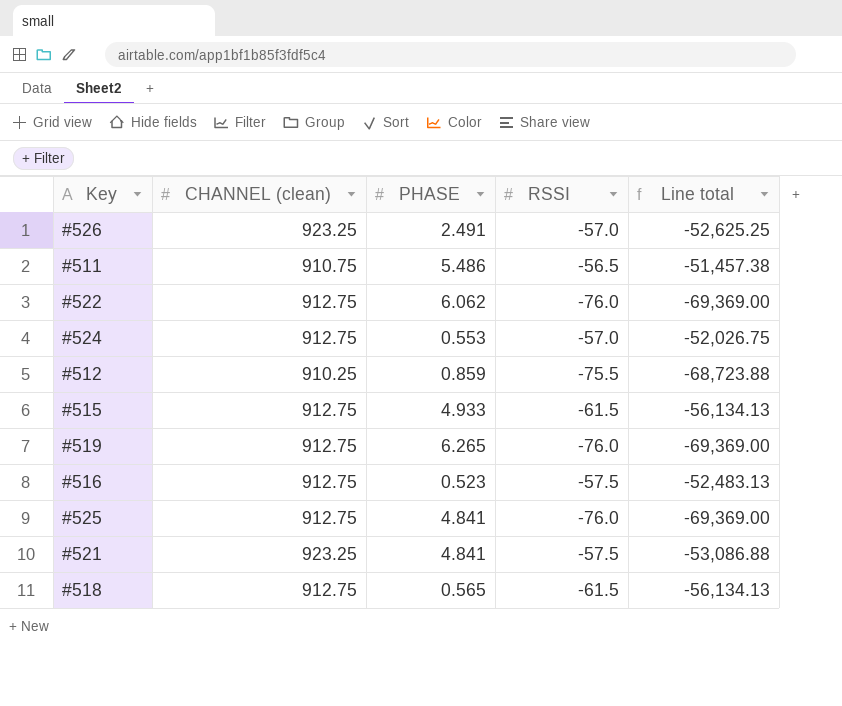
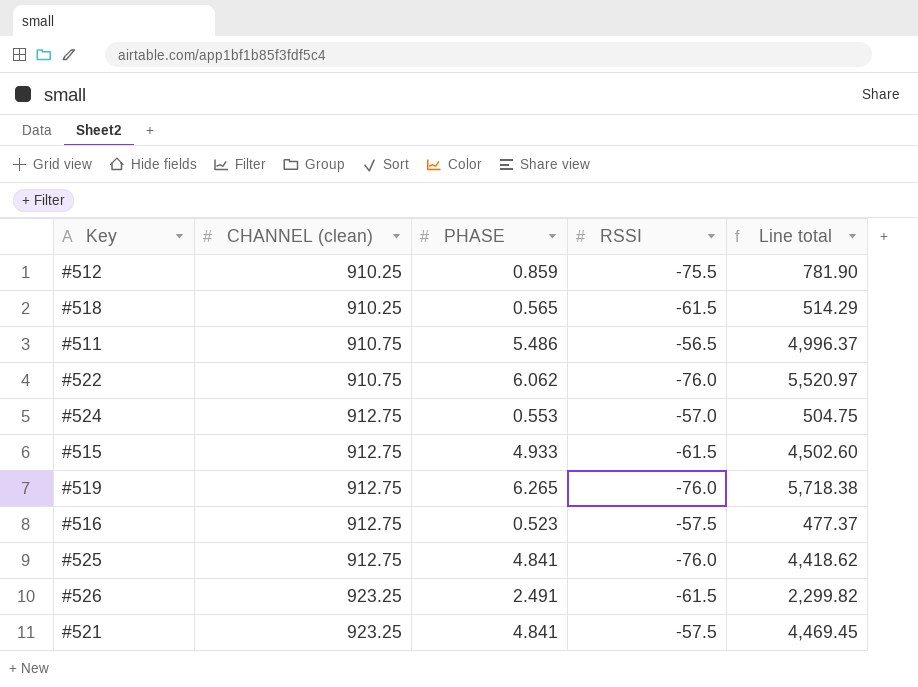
row order: none -> CHANNEL (clean) ascending
column Line total | formula: [CHANNEL (clean)] * [RSSI] -> [CHANNEL (clean)] * [PHASE]
#518 | CHANNEL (clean): 912.75 -> 910.25
#522 | CHANNEL (clean): 912.75 -> 910.75
#526 | RSSI: -57.0 -> -61.5

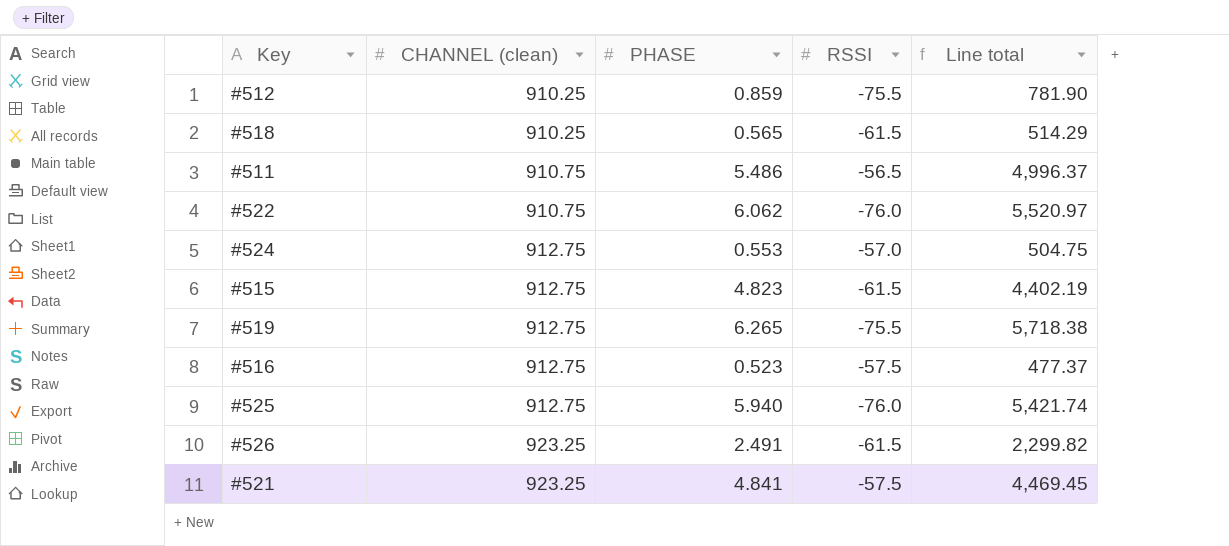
#515 | PHASE: 4.933 -> 4.823
#515 | Line total: 4,502.60 -> 4,402.19
#519 | RSSI: -76.0 -> -75.5
#525 | PHASE: 4.841 -> 5.940
#525 | Line total: 4,418.62 -> 5,421.74

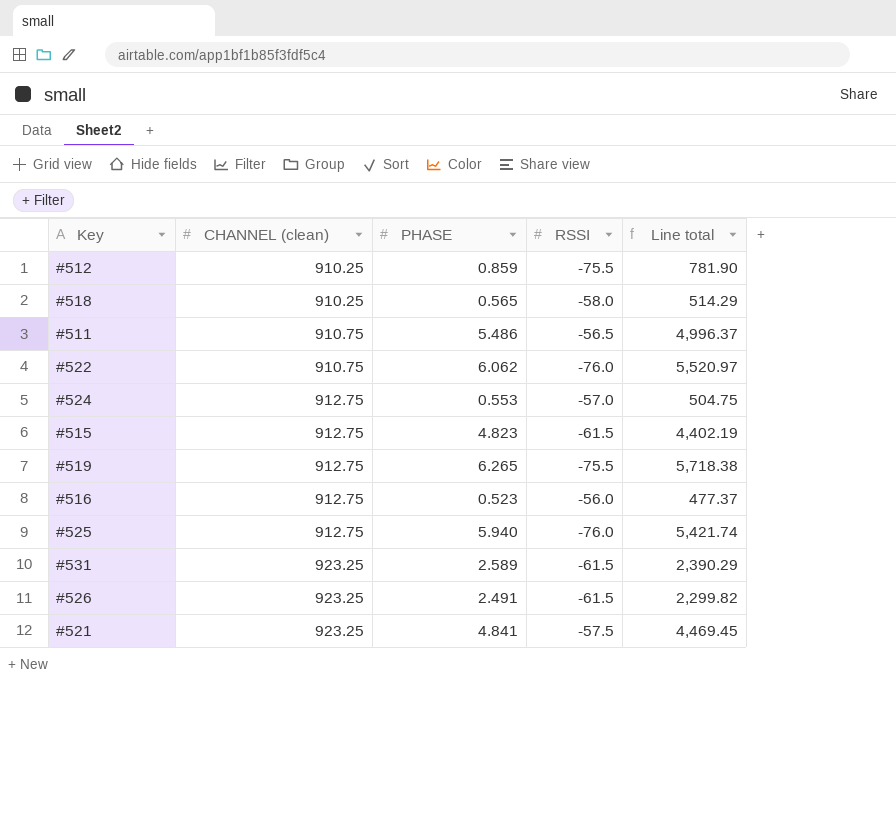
#518 | RSSI: -61.5 -> -58.0
#516 | RSSI: -57.5 -> -56.0
row #531: none -> 923.25 | 2.589 | -61.5 | 2,390.29

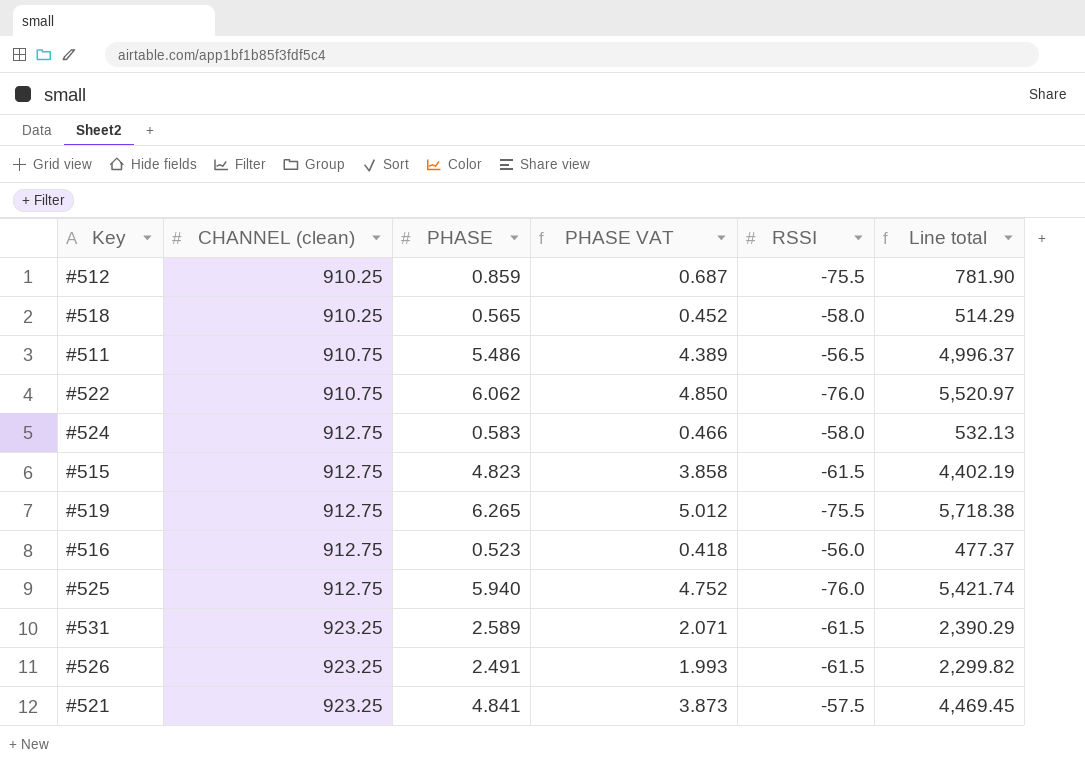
column PHASE VAT | formula: none -> [PHASE] * 0.8
#524 | PHASE: 0.553 -> 0.583
#524 | RSSI: -57.0 -> -58.0
#524 | Line total: 504.75 -> 532.13

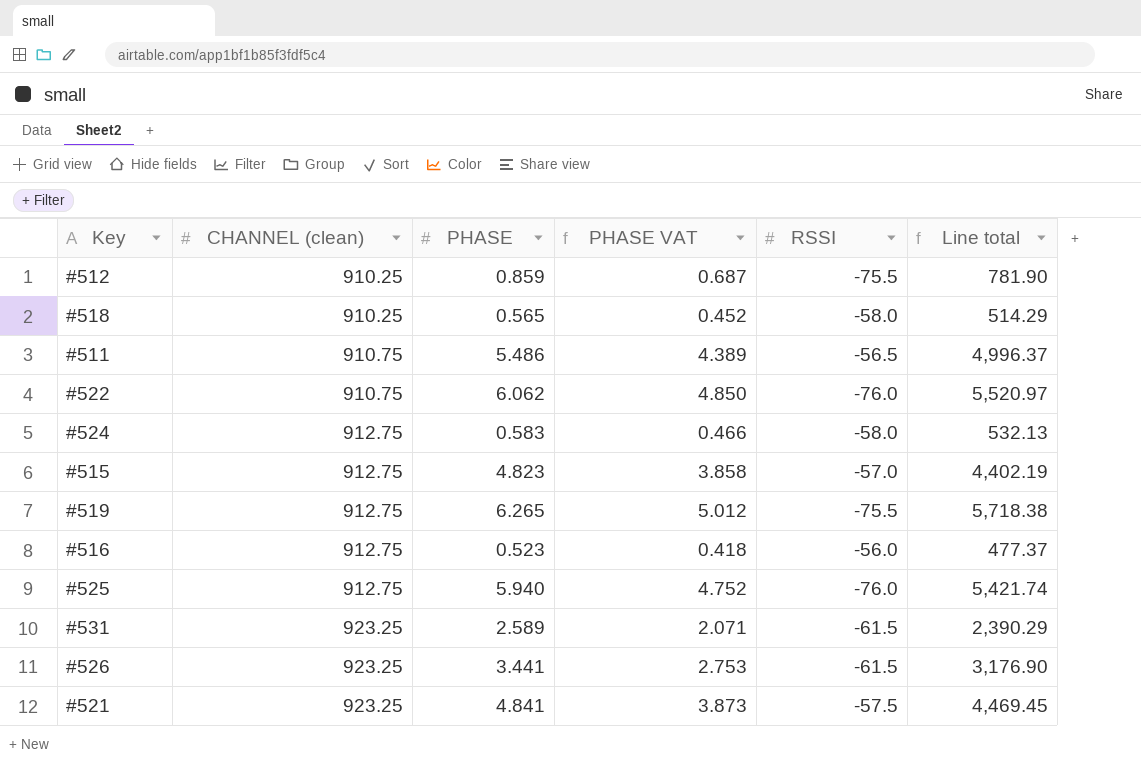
#515 | RSSI: -61.5 -> -57.0
#526 | PHASE: 2.491 -> 3.441
#526 | PHASE VAT: 1.993 -> 2.753
#526 | Line total: 2,299.82 -> 3,176.90

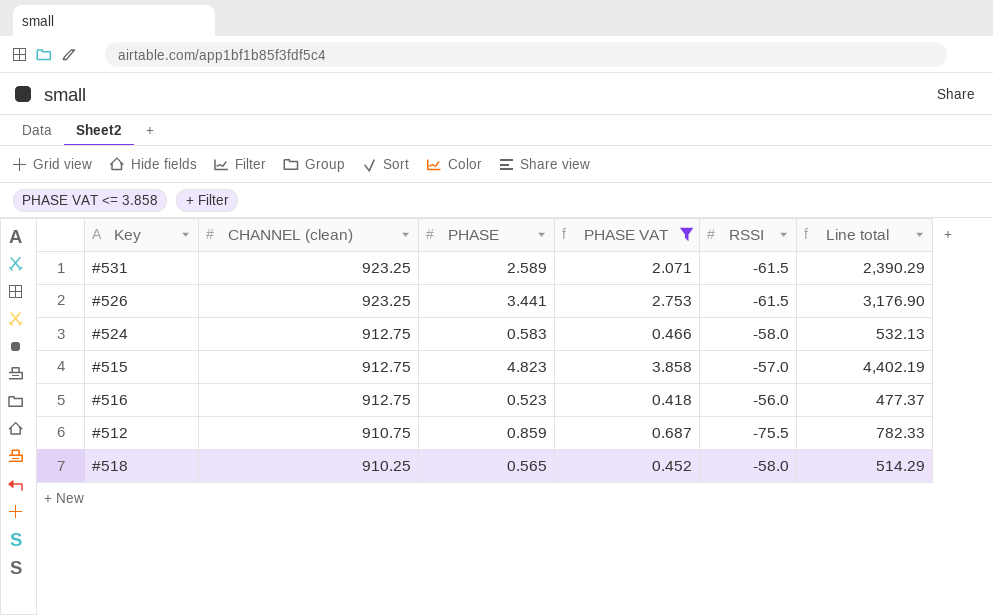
filter: none -> PHASE VAT <= 3.858
row order: CHANNEL (clean) ascending -> CHANNEL (clean) descending
#512 | CHANNEL (clean): 910.25 -> 910.75
#512 | Line total: 781.90 -> 782.33

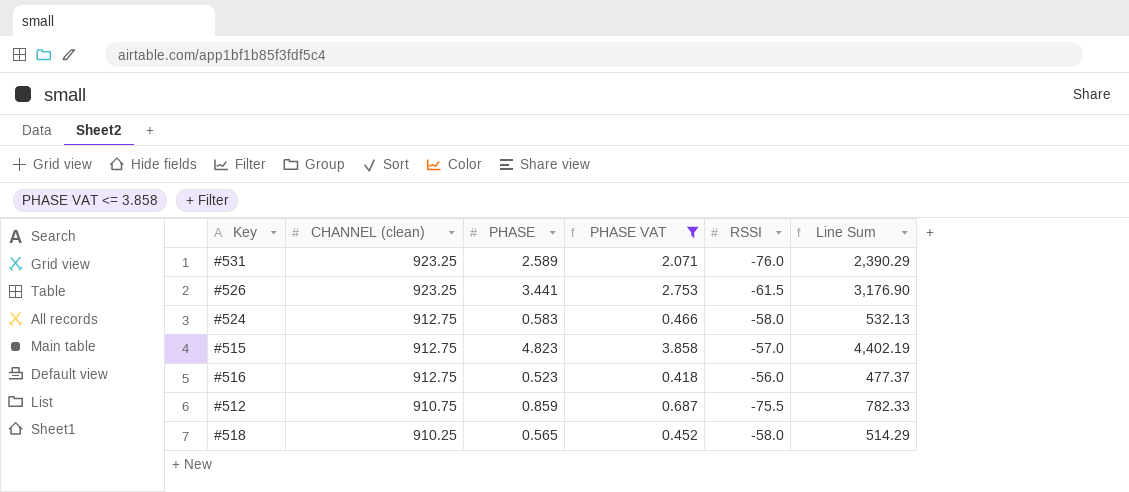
column name: Line total -> Line Sum
#531 | RSSI: -61.5 -> -76.0

